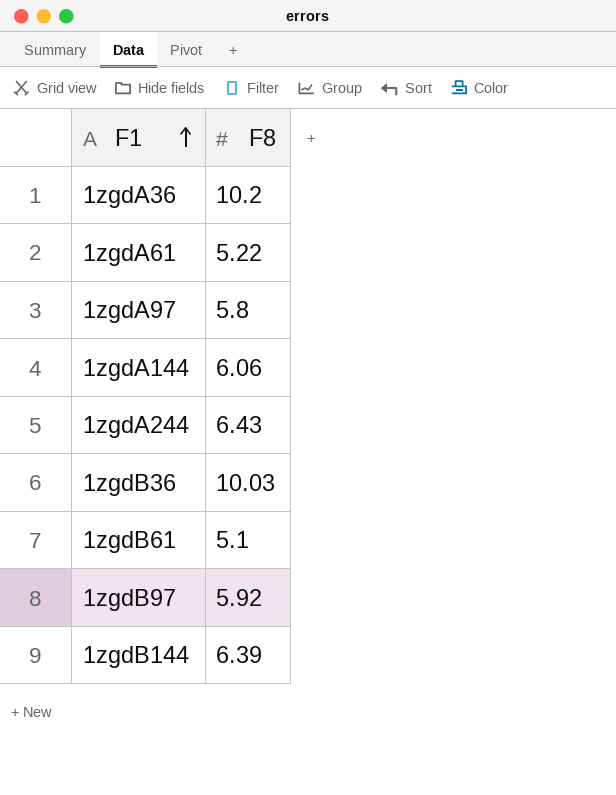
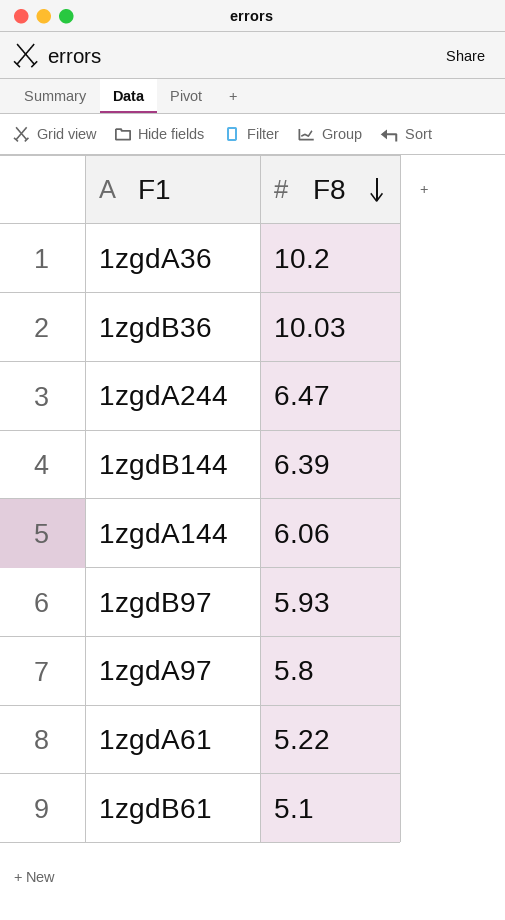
row order: F1 ascending -> F8 descending
1zgdA244 | F8: 6.43 -> 6.47
1zgdB97 | F8: 5.92 -> 5.93

